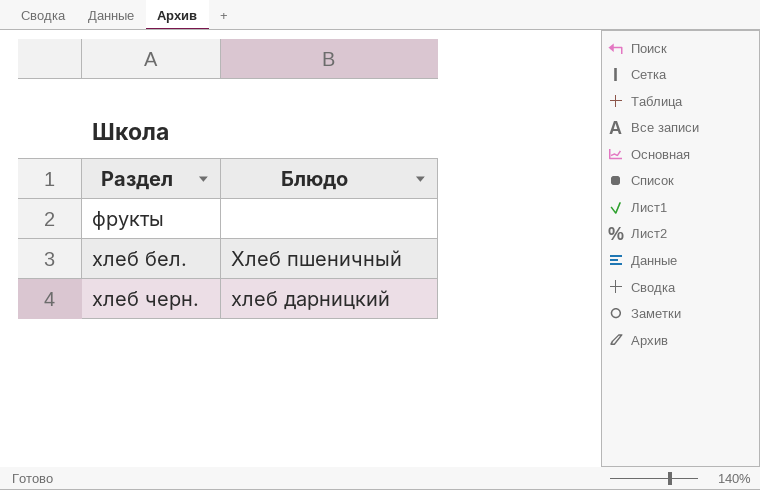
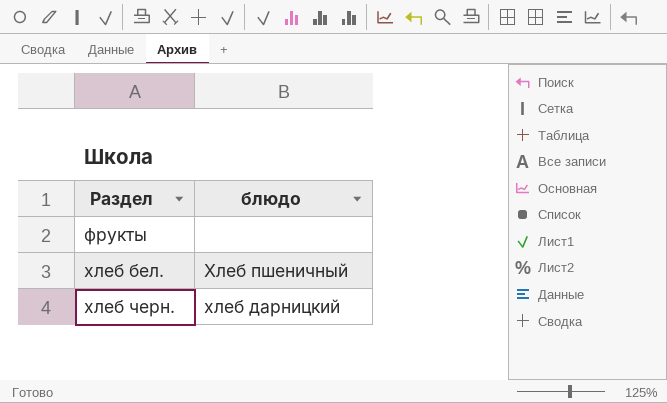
column name: Блюдо -> блюдо

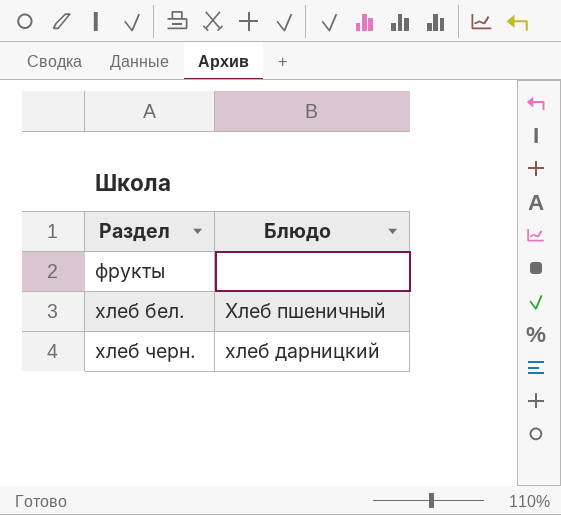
column name: блюдо -> Блюдо

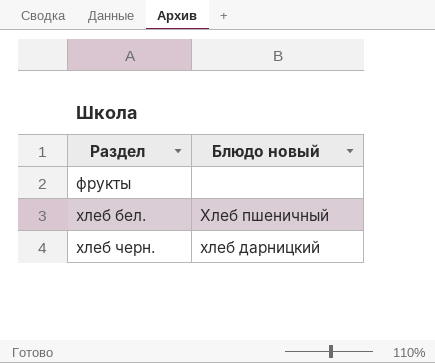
column name: Блюдо -> Блюдо новый

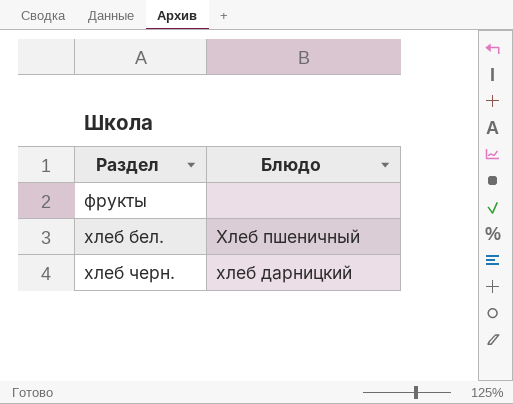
column name: Блюдо новый -> Блюдо

